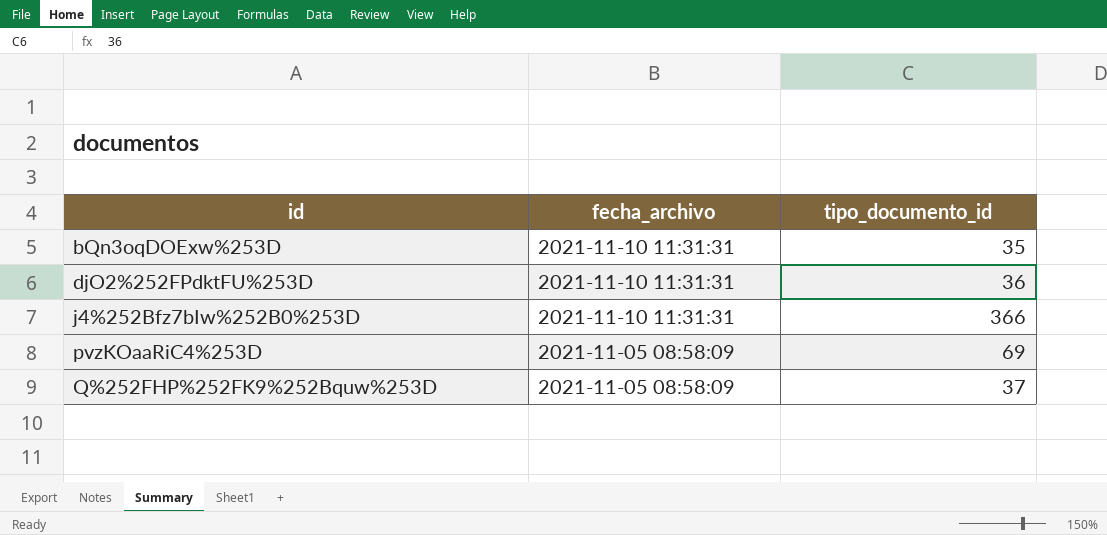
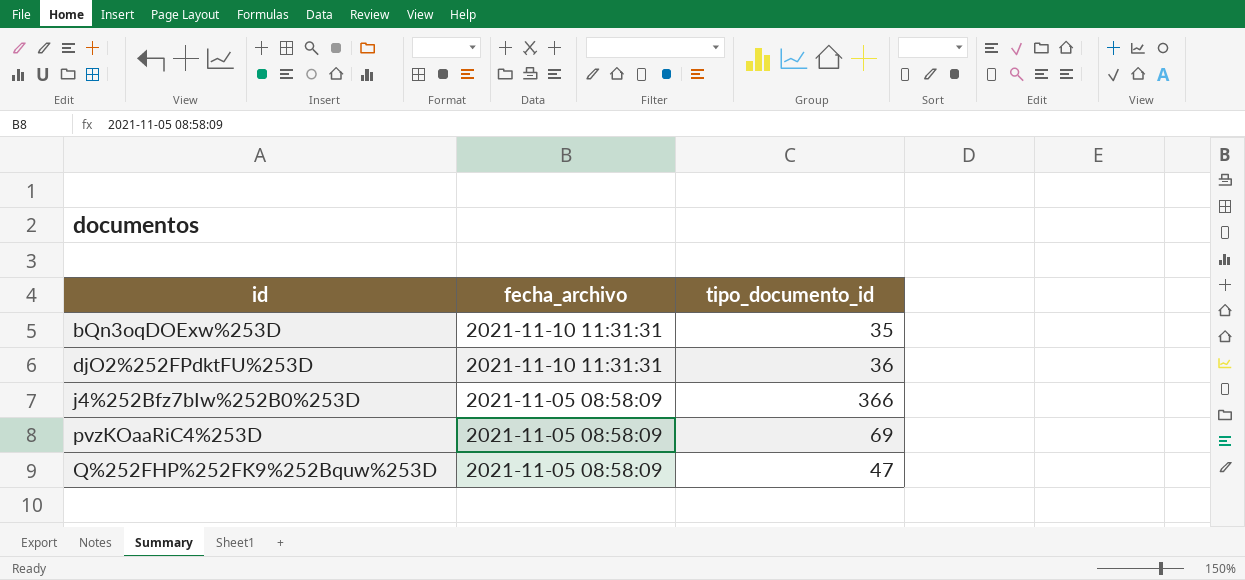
j4%252Bfz7bIw%252B0%253D | fecha_archivo: 2021-11-10 11:31:31 -> 2021-11-05 08:58:09
Q%252FHP%252FK9%252Bquw%253D | tipo_documento_id: 37 -> 47

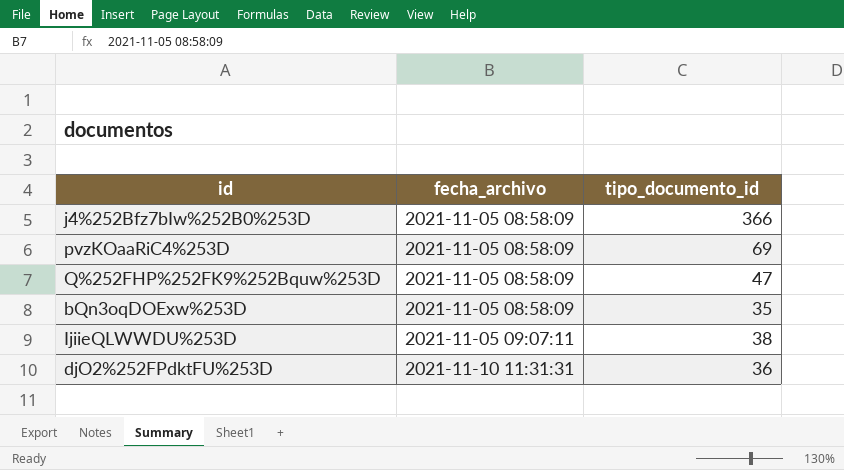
row order: id ascending -> fecha_archivo ascending
bQn3oqDOExw%253D | fecha_archivo: 2021-11-10 11:31:31 -> 2021-11-05 08:58:09
row IjiieQLWWDU%253D: none -> 2021-11-05 09:07:11 | 38

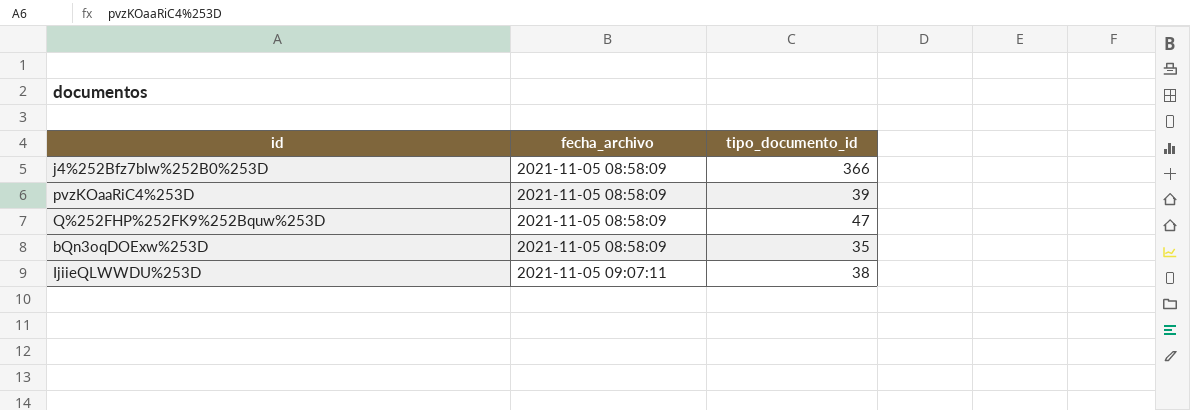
row djO2%252FPdktFU%253D: 2021-11-10 11:31:31 | 36 -> none
pvzKOaaRiC4%253D | tipo_documento_id: 69 -> 39

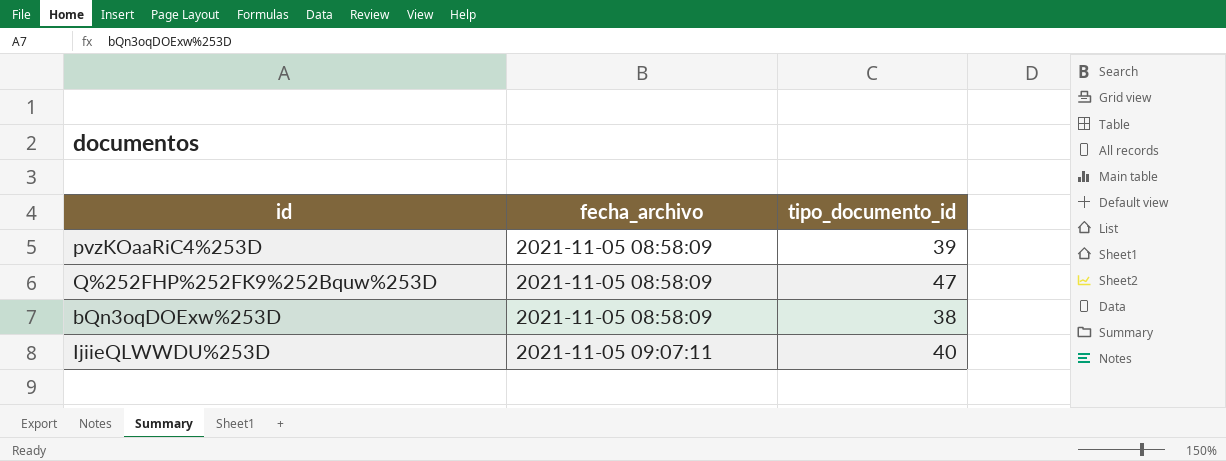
row j4%252Bfz7bIw%252B0%253D: 2021-11-05 08:58:09 | 366 -> none
bQn3oqDOExw%253D | tipo_documento_id: 35 -> 38
IjiieQLWWDU%253D | tipo_documento_id: 38 -> 40

